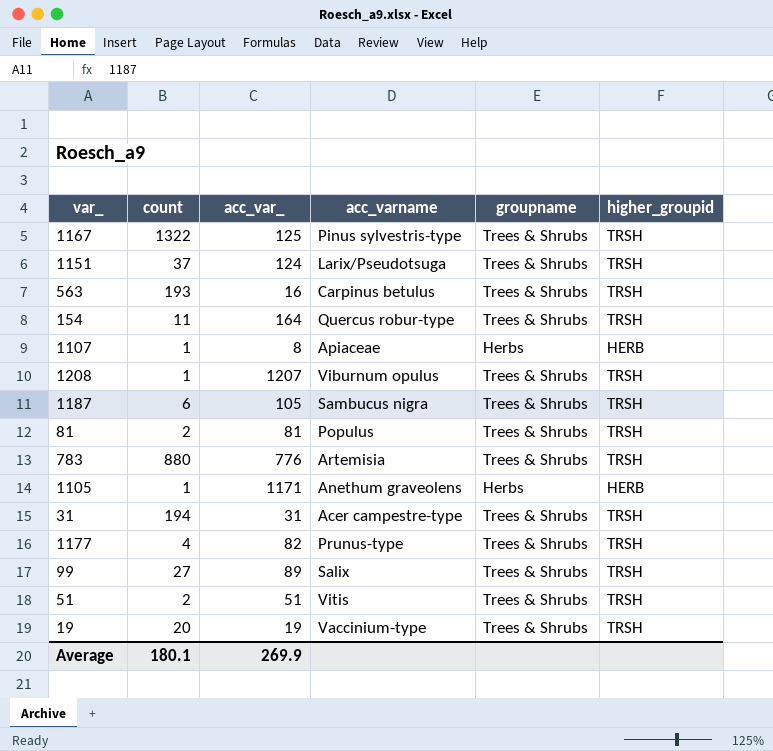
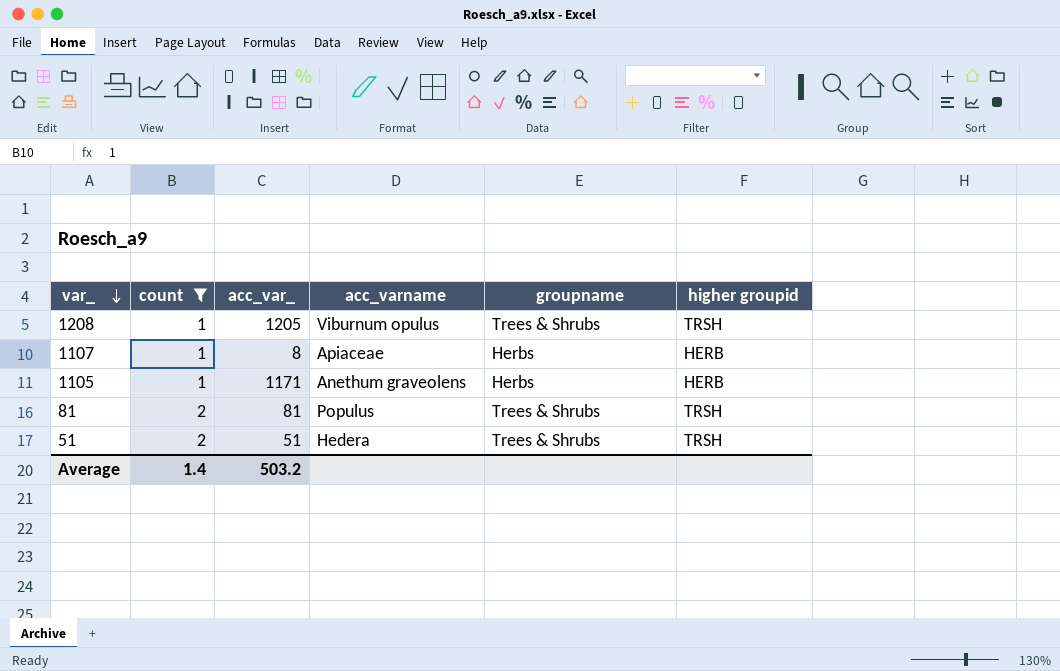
filter: none -> count <= 2
row order: none -> var_ descending
column name: higher_groupid -> higher groupid
1208 | acc_var_: 1207 -> 1205
51 | acc_varname: Vitis -> Hedera
Average | count: 180.1 -> 1.4
Average | acc_var_: 269.9 -> 503.2

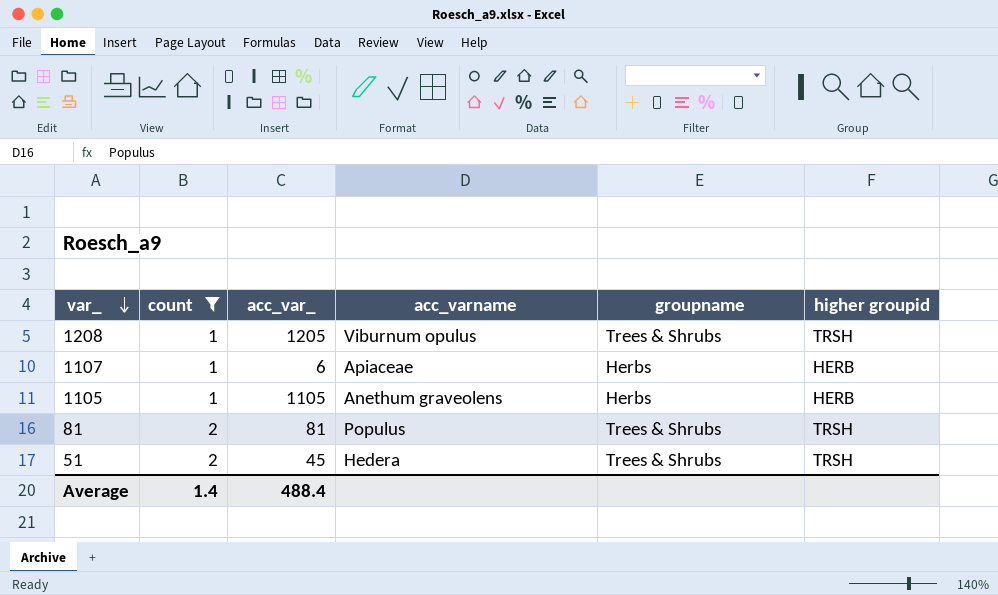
1107 | acc_var_: 8 -> 6
1105 | acc_var_: 1171 -> 1105
51 | acc_var_: 51 -> 45
Average | acc_var_: 503.2 -> 488.4

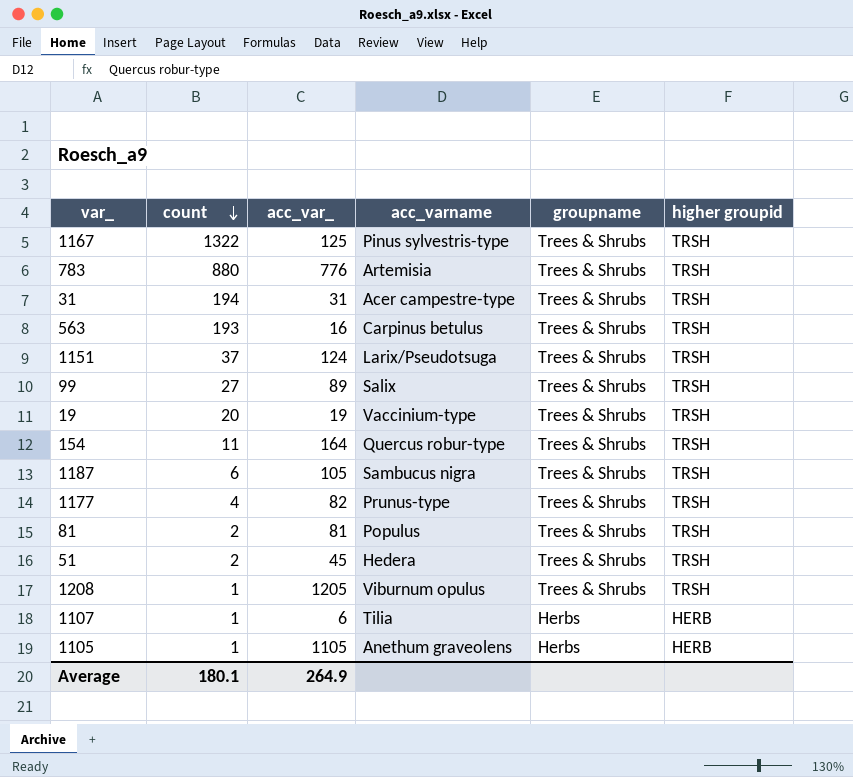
filter: count <= 2 -> none
row order: var_ descending -> count descending
1107 | acc_varname: Apiaceae -> Tilia
Average | count: 1.4 -> 180.1
Average | acc_var_: 488.4 -> 264.9

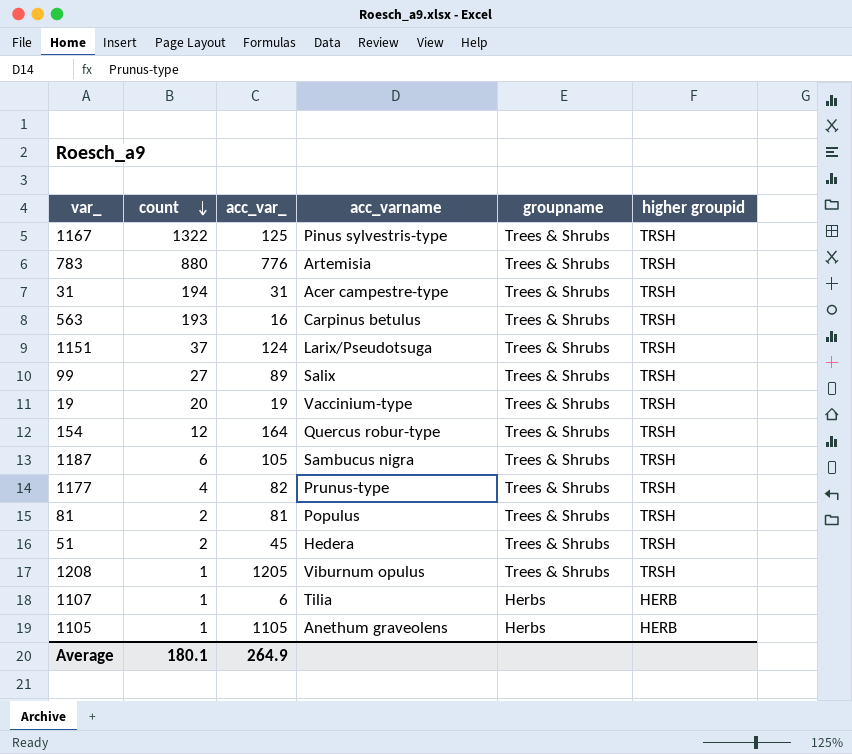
154 | count: 11 -> 12

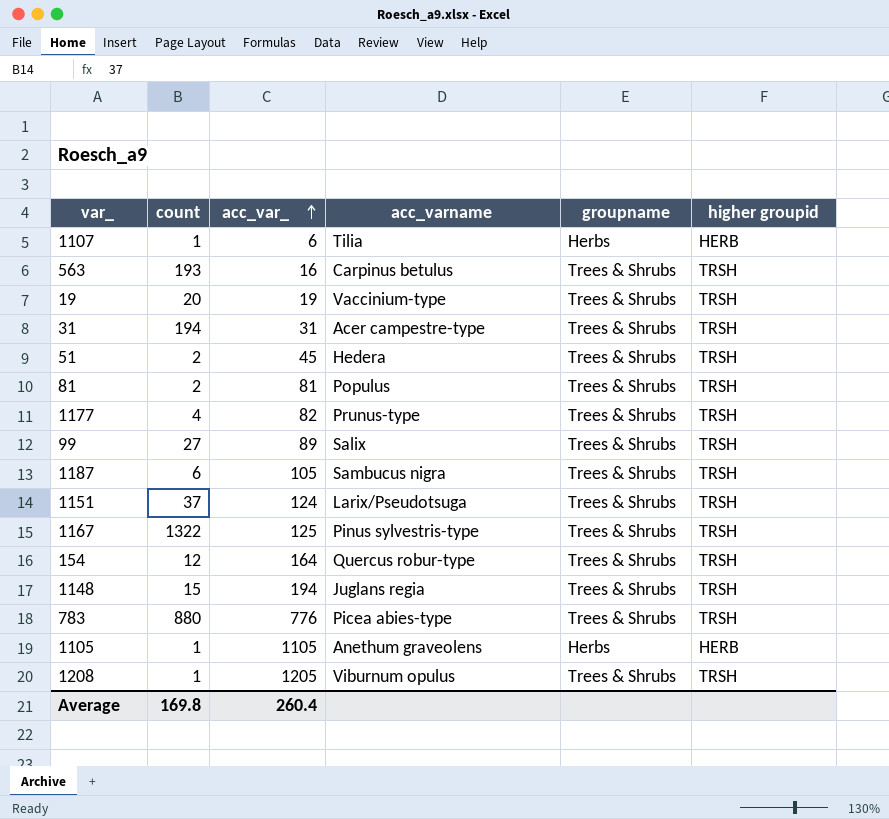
row order: count descending -> acc_var_ ascending
row 1148: none -> 15 | 194 | Juglans regia | Trees & Shrubs | TRSH
783 | acc_varname: Artemisia -> Picea abies-type
Average | count: 180.1 -> 169.8
Average | acc_var_: 264.9 -> 260.4

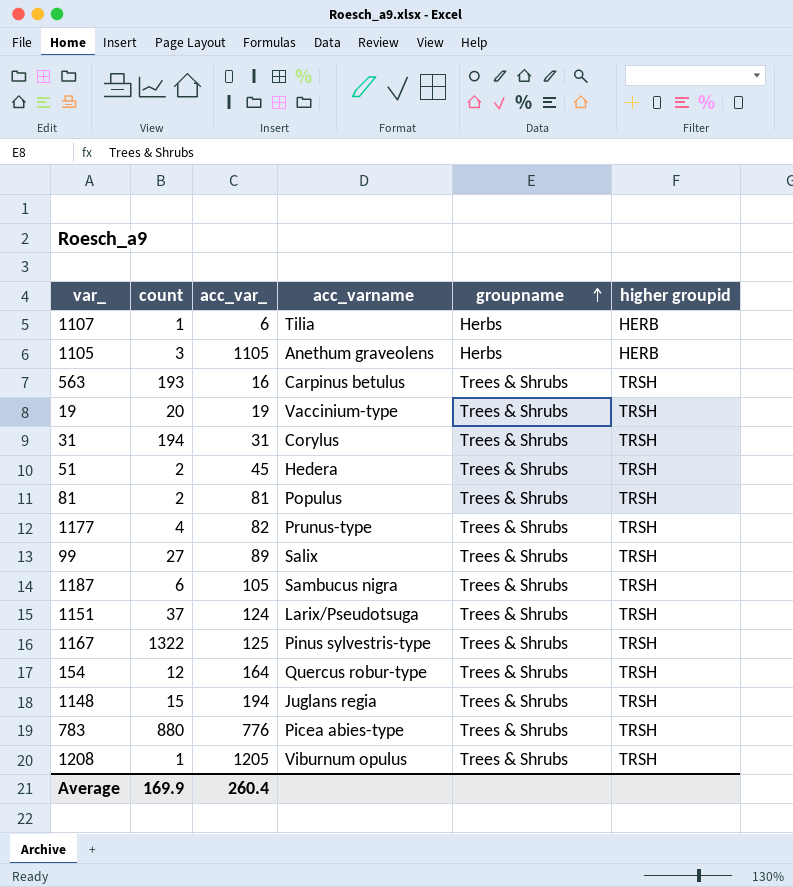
row order: acc_var_ ascending -> groupname ascending
1105 | count: 1 -> 3
31 | acc_varname: Acer campestre-type -> Corylus
Average | count: 169.8 -> 169.9

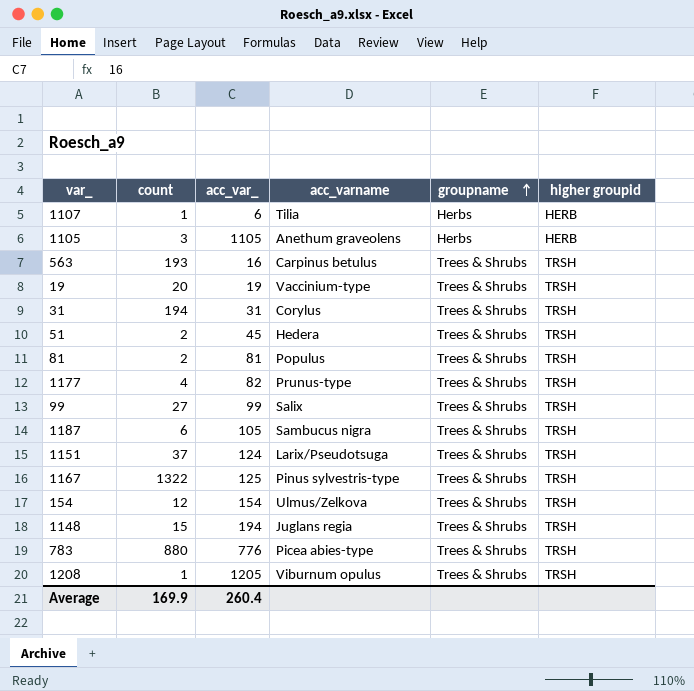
99 | acc_var_: 89 -> 99
154 | acc_var_: 164 -> 154
154 | acc_varname: Quercus robur-type -> Ulmus/Zelkova

